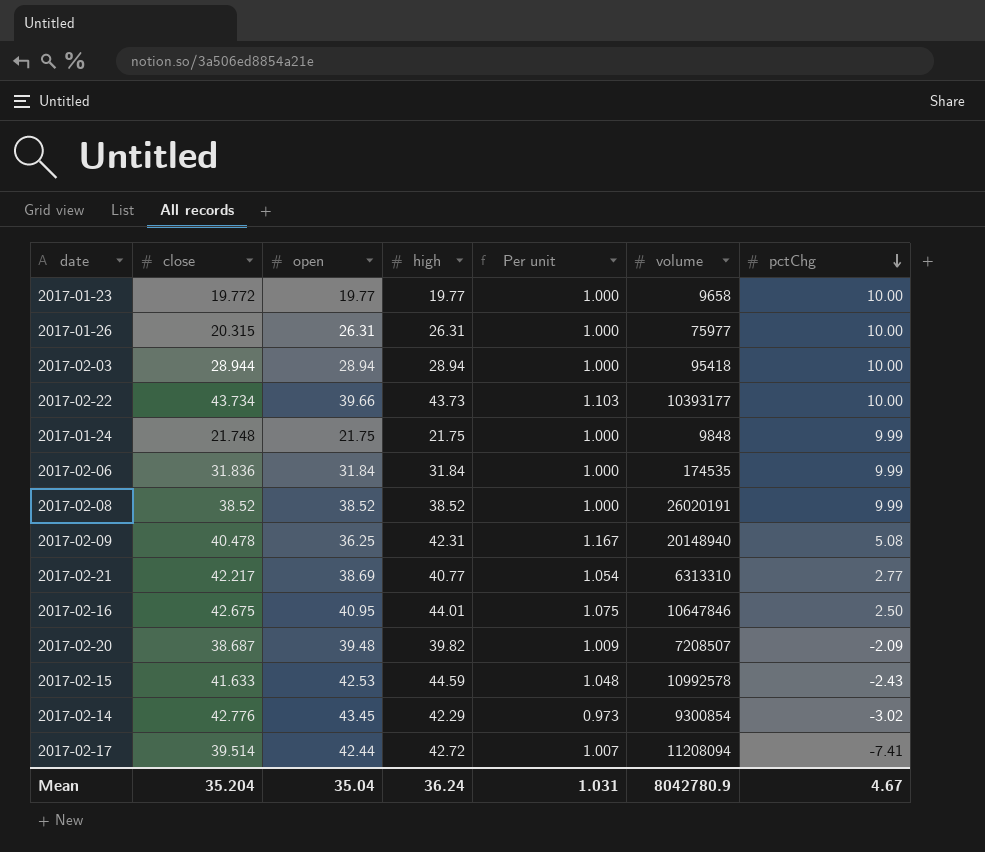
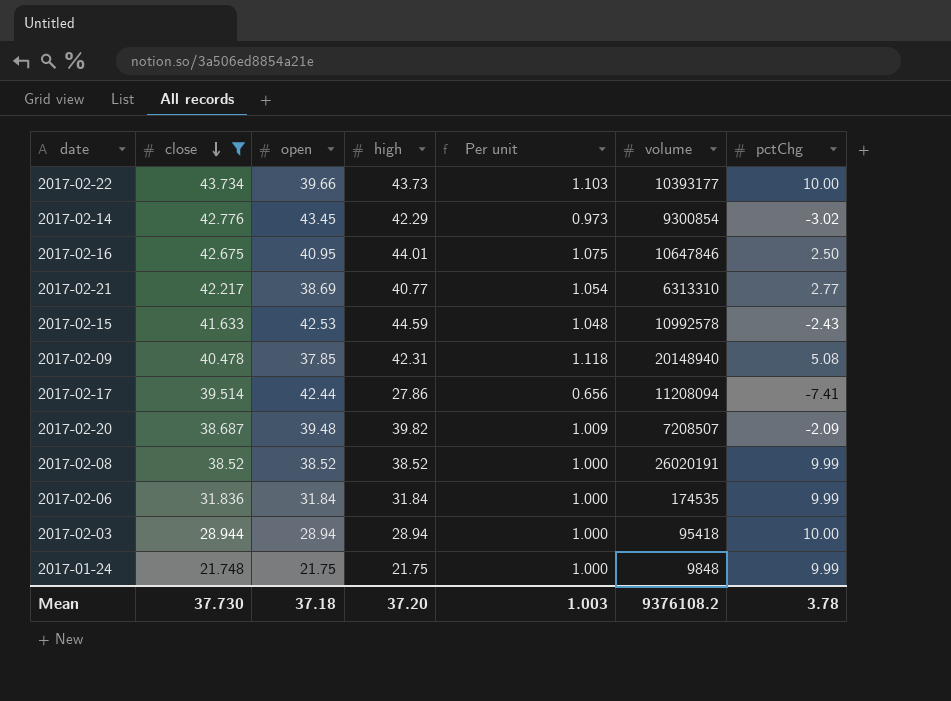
filter: none -> close >= 21.748
row order: pctChg descending -> close descending
2017-02-09 | open: 36.25 -> 37.85
2017-02-09 | Per unit: 1.167 -> 1.118
2017-02-17 | high: 42.72 -> 27.86
2017-02-17 | Per unit: 1.007 -> 0.656
Mean | close: 35.204 -> 37.730
Mean | open: 35.04 -> 37.18
Mean | high: 36.24 -> 37.20
Mean | Per unit: 1.031 -> 1.003
Mean | volume: 8042780.9 -> 9376108.2
Mean | pctChg: 4.67 -> 3.78

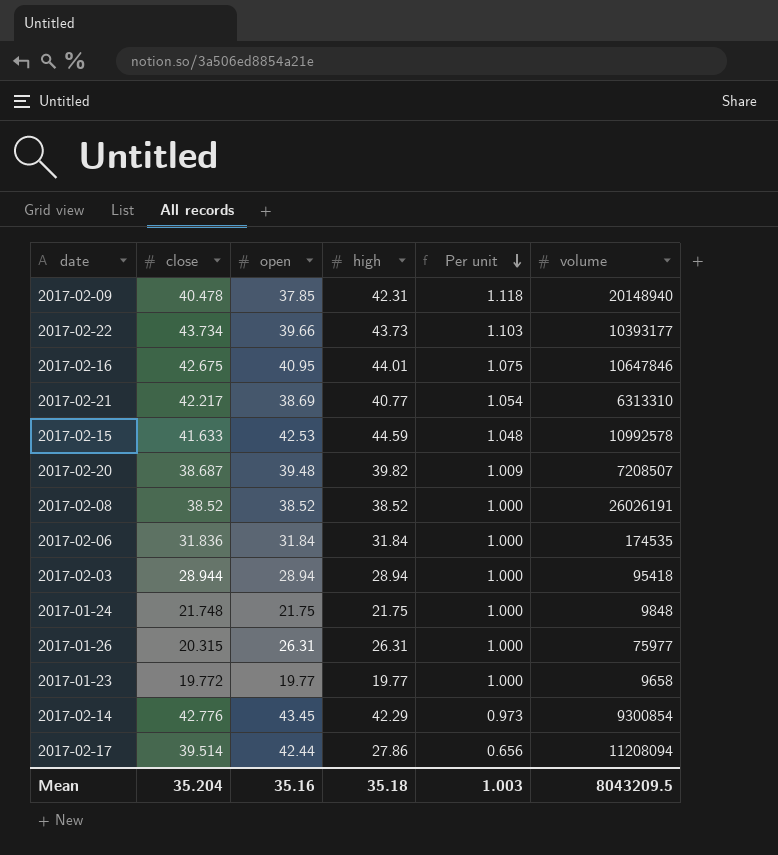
filter: close >= 21.748 -> none
row order: close descending -> Per unit descending
column pctChg | position: 7 -> none
2017-02-08 | volume: 26020191 -> 26026191
Mean | close: 37.730 -> 35.204
Mean | open: 37.18 -> 35.16
Mean | high: 37.20 -> 35.18
Mean | volume: 9376108.2 -> 8043209.5

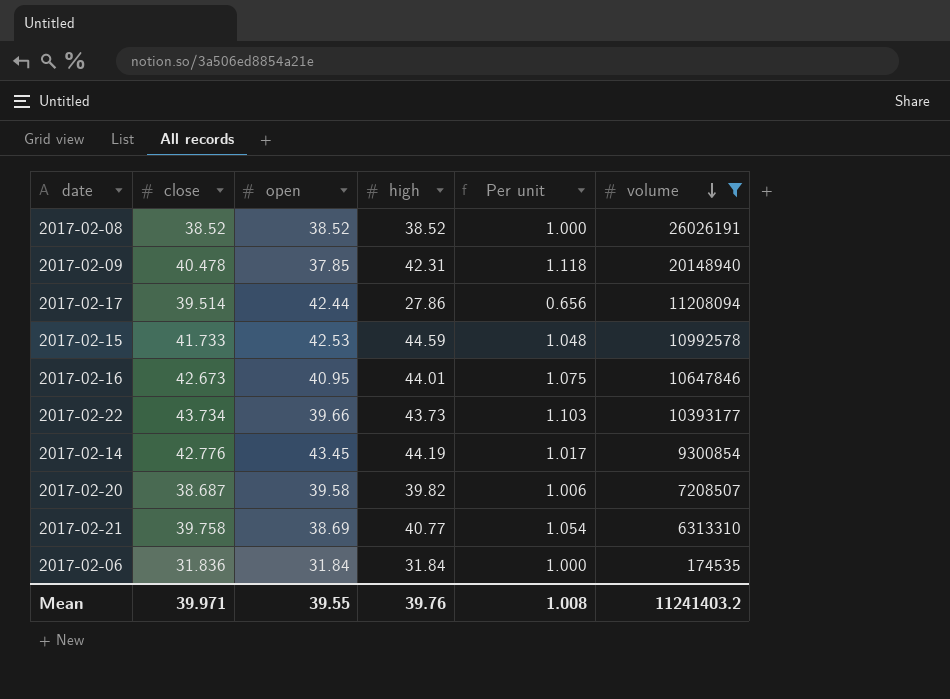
filter: none -> volume >= 174535
row order: Per unit descending -> volume descending
2017-02-15 | close: 41.633 -> 41.733
2017-02-16 | close: 42.675 -> 42.673
2017-02-14 | high: 42.29 -> 44.19
2017-02-14 | Per unit: 0.973 -> 1.017
2017-02-20 | open: 39.48 -> 39.58
2017-02-20 | Per unit: 1.009 -> 1.006
2017-02-21 | close: 42.217 -> 39.758
Mean | close: 35.204 -> 39.971
Mean | open: 35.16 -> 39.55
Mean | high: 35.18 -> 39.76
Mean | Per unit: 1.003 -> 1.008
Mean | volume: 8043209.5 -> 11241403.2

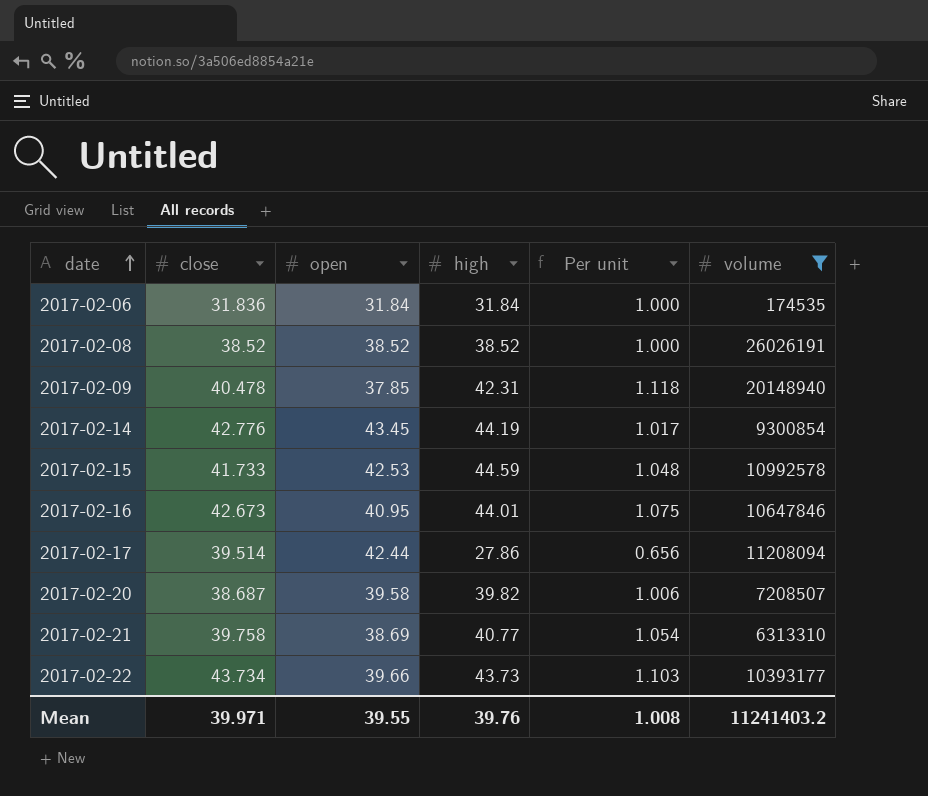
row order: volume descending -> date ascending

